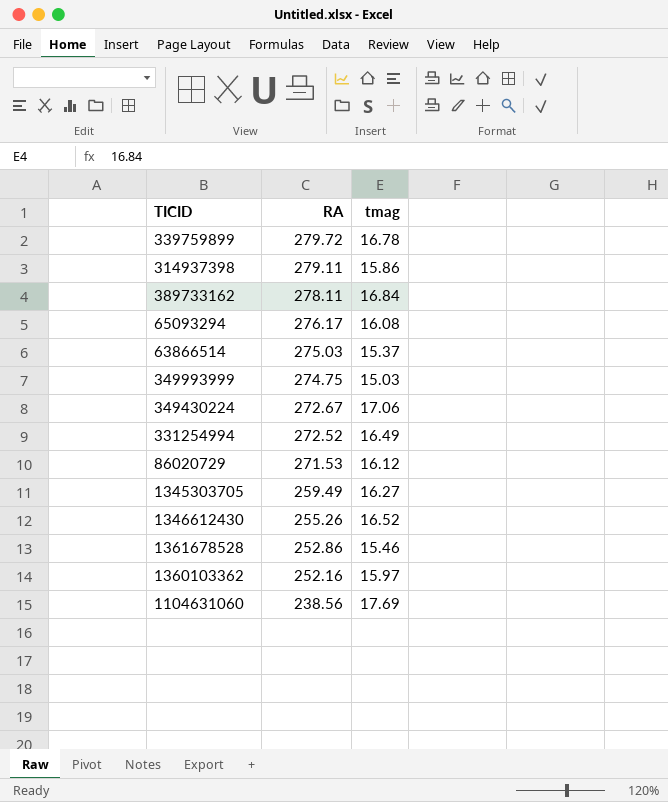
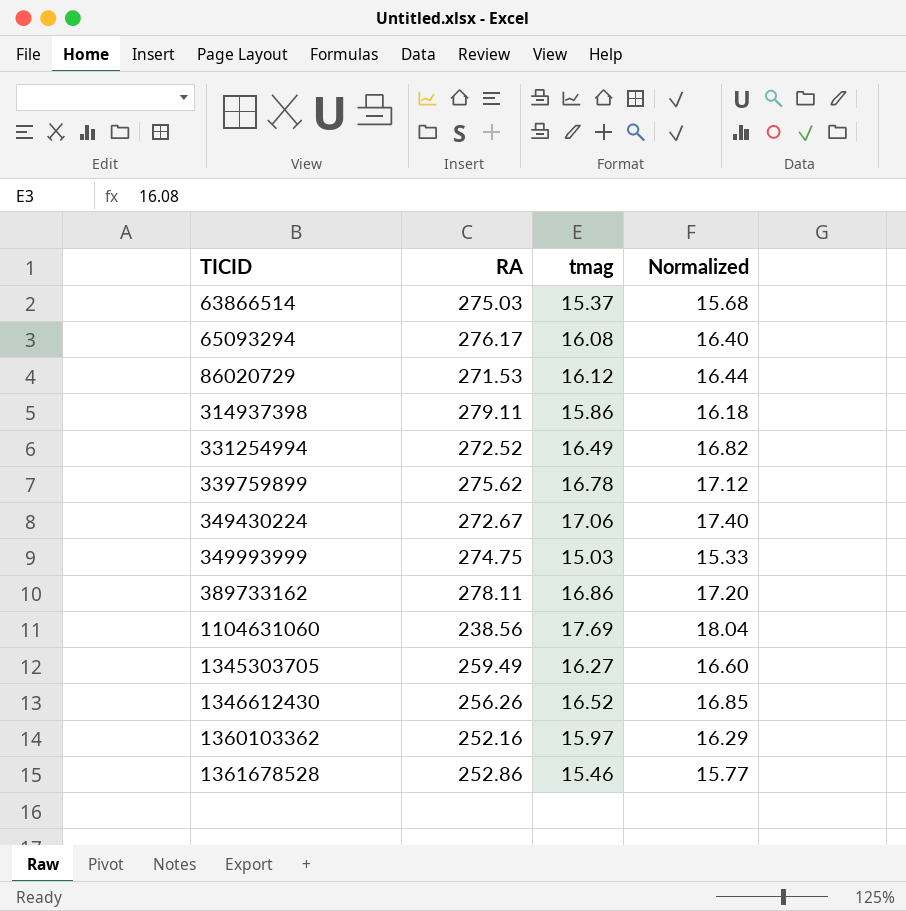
row order: RA descending -> TICID ascending
column Normalized | formula: none -> [tmag] * 1.02
339759899 | RA: 279.72 -> 275.62
389733162 | tmag: 16.84 -> 16.86
1346612430 | RA: 255.26 -> 256.26

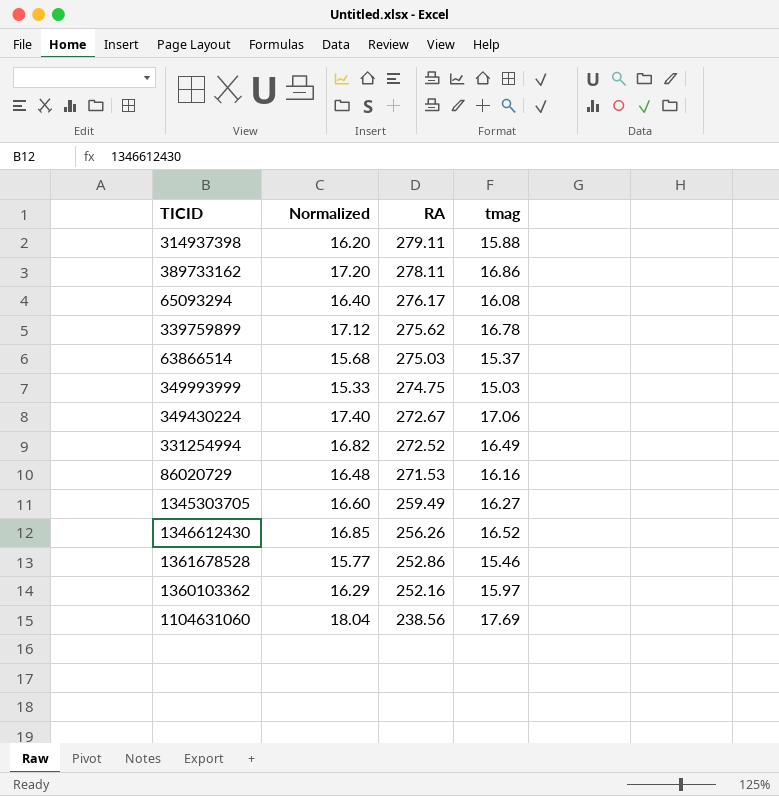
row order: TICID ascending -> RA descending
column Normalized | position: 4 -> 2
314937398 | Normalized: 16.18 -> 16.20
314937398 | tmag: 15.86 -> 15.88
86020729 | Normalized: 16.44 -> 16.48
86020729 | tmag: 16.12 -> 16.16

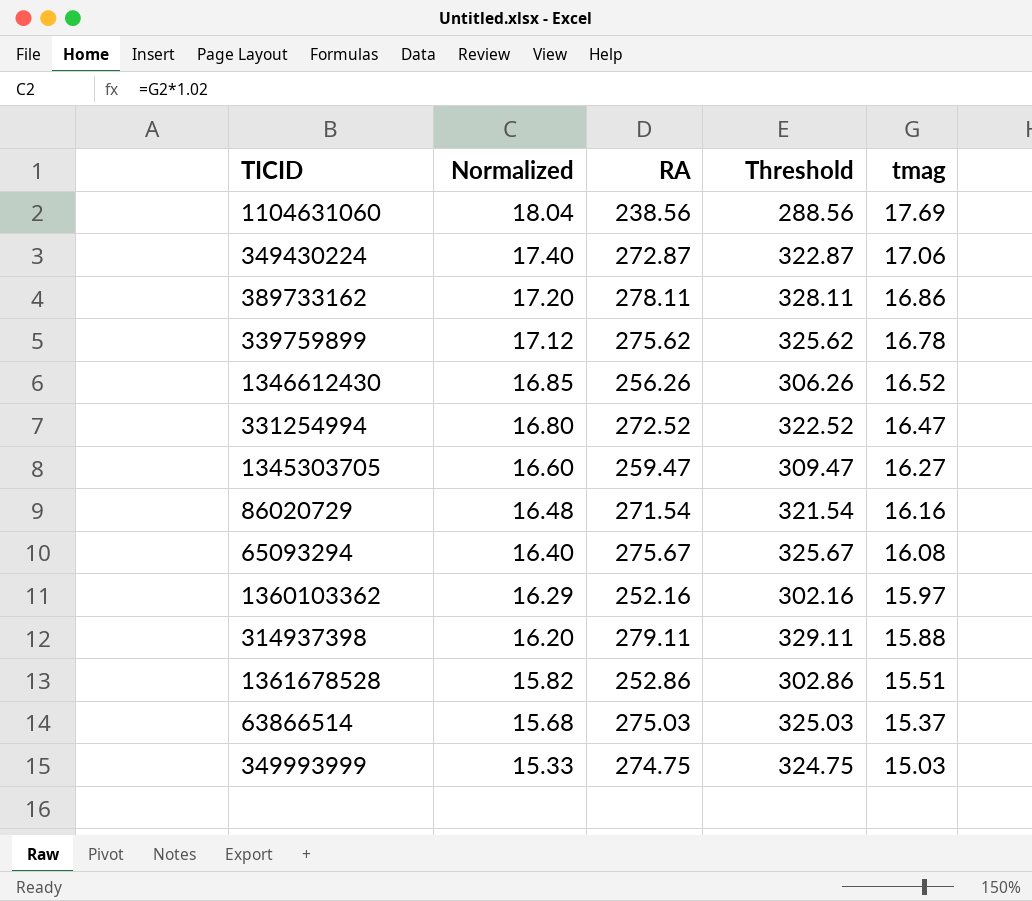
row order: RA descending -> Normalized descending
column Threshold | formula: none -> [RA] + 50
349430224 | RA: 272.67 -> 272.87
331254994 | Normalized: 16.82 -> 16.80
331254994 | tmag: 16.49 -> 16.47
1345303705 | RA: 259.49 -> 259.47
86020729 | RA: 271.53 -> 271.54
65093294 | RA: 276.17 -> 275.67
1361678528 | Normalized: 15.77 -> 15.82
1361678528 | tmag: 15.46 -> 15.51

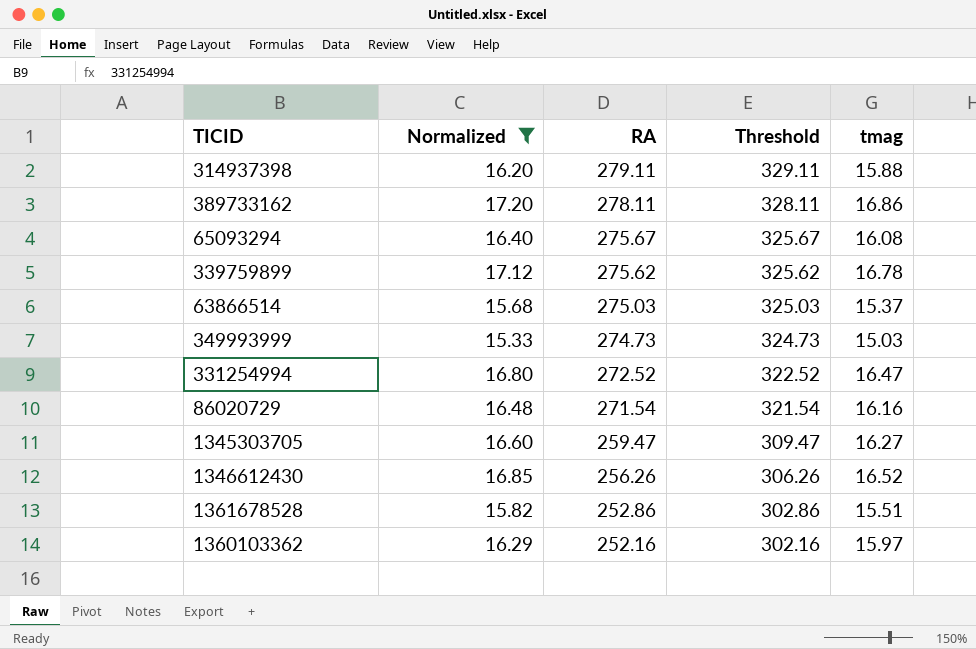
filter: none -> Normalized <= 17.20
row order: Normalized descending -> RA descending
349993999 | RA: 274.75 -> 274.73
349993999 | Threshold: 324.75 -> 324.73

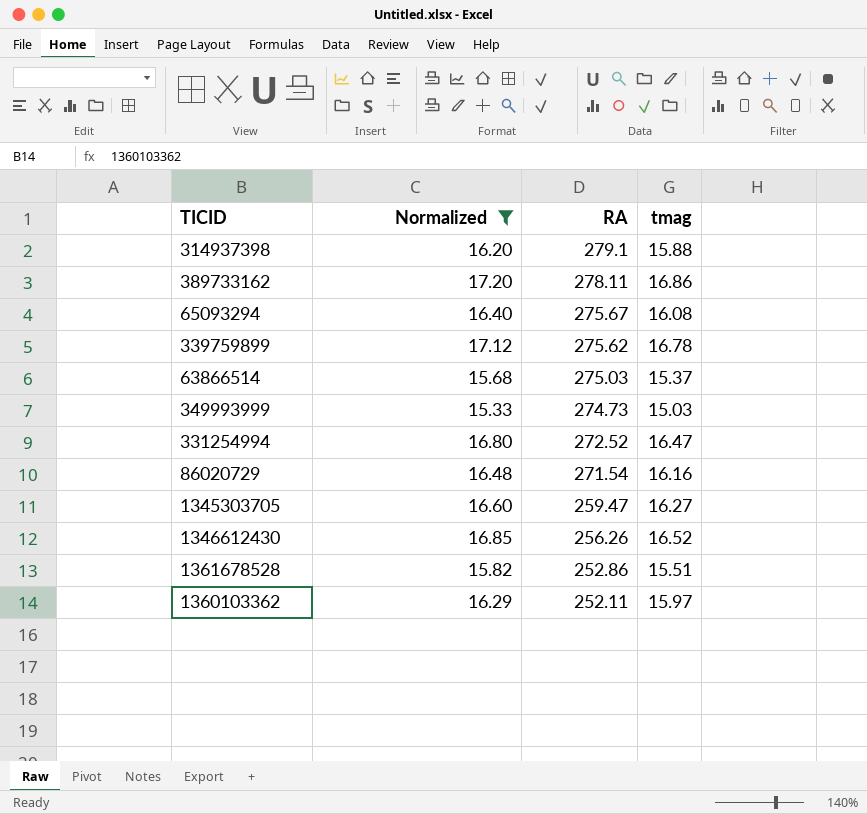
column Threshold | formula: [RA] + 50 -> none
314937398 | RA: 279.11 -> 279.1
1360103362 | RA: 252.16 -> 252.11

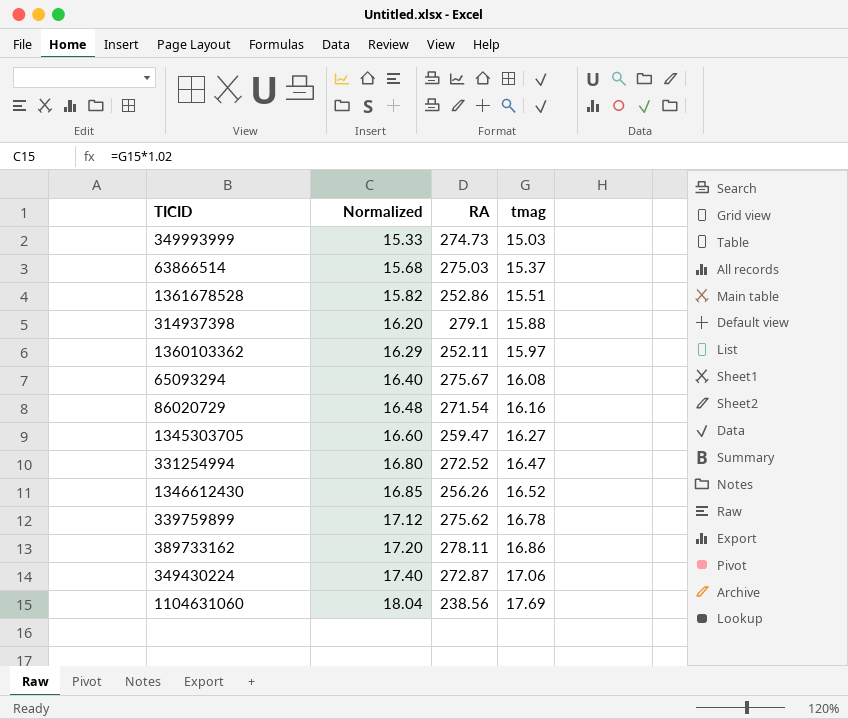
filter: Normalized <= 17.20 -> none
row order: RA descending -> Normalized ascending

